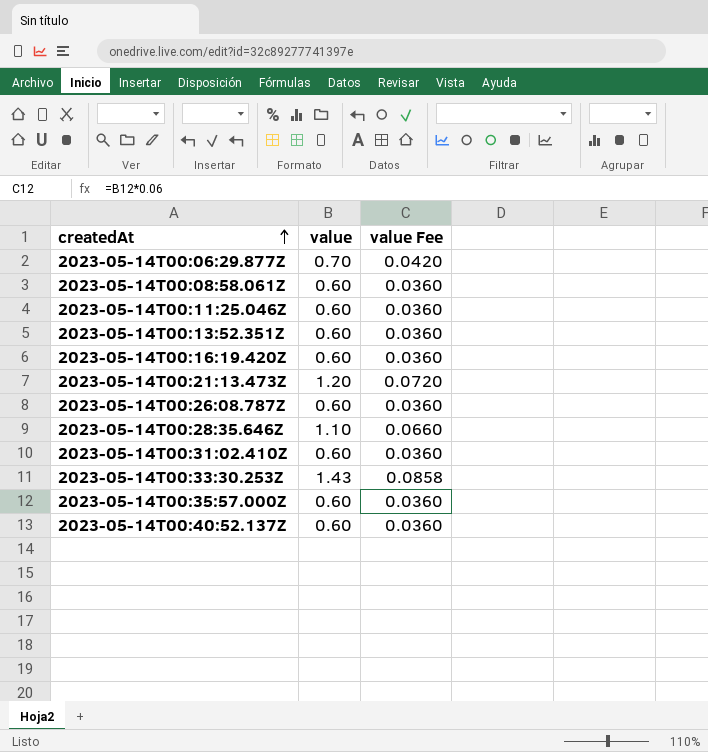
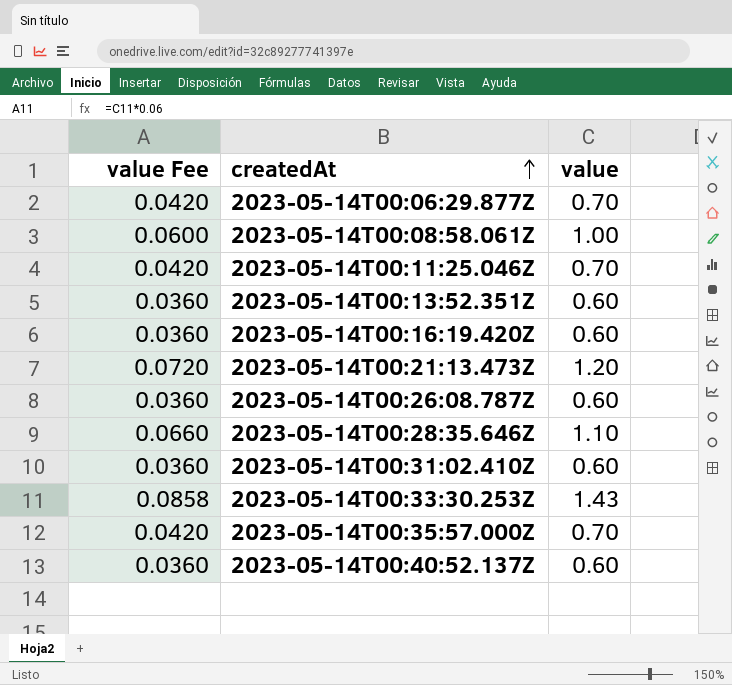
column value Fee | position: 3 -> 1
2023-05-14T00:08:58.061Z | value Fee: 0.0360 -> 0.0600
2023-05-14T00:08:58.061Z | value: 0.60 -> 1.00
2023-05-14T00:11:25.046Z | value Fee: 0.0360 -> 0.0420
2023-05-14T00:11:25.046Z | value: 0.60 -> 0.70
2023-05-14T00:35:57.000Z | value Fee: 0.0360 -> 0.0420
2023-05-14T00:35:57.000Z | value: 0.60 -> 0.70

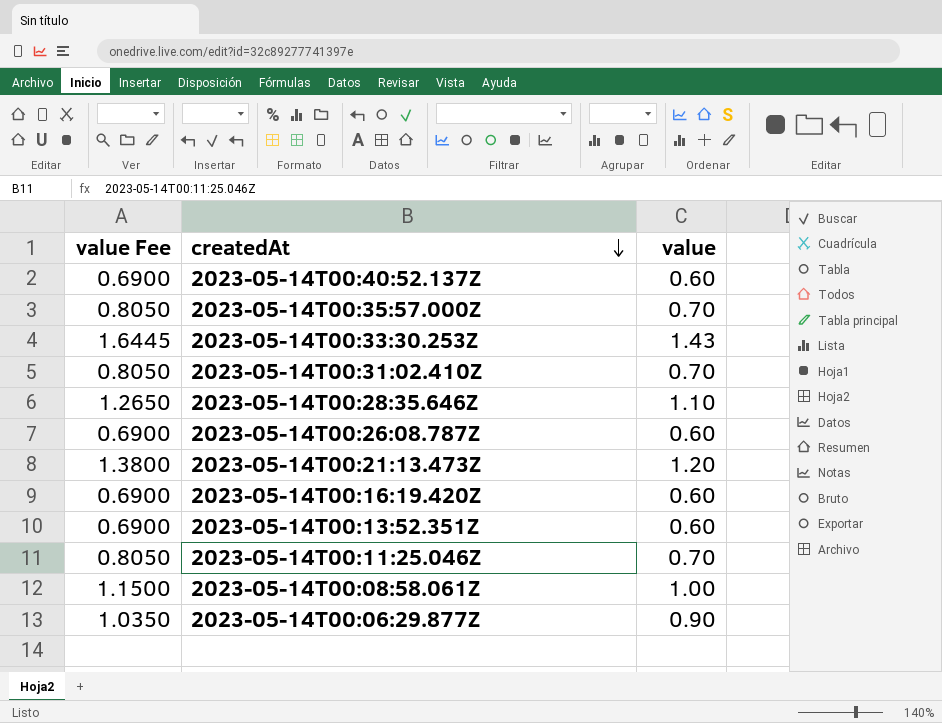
row order: createdAt ascending -> createdAt descending
column value Fee | formula: [value] * 0.06 -> [value] * 1.15
2023-05-14T00:31:02.410Z | value: 0.60 -> 0.70
2023-05-14T00:06:29.877Z | value: 0.70 -> 0.90

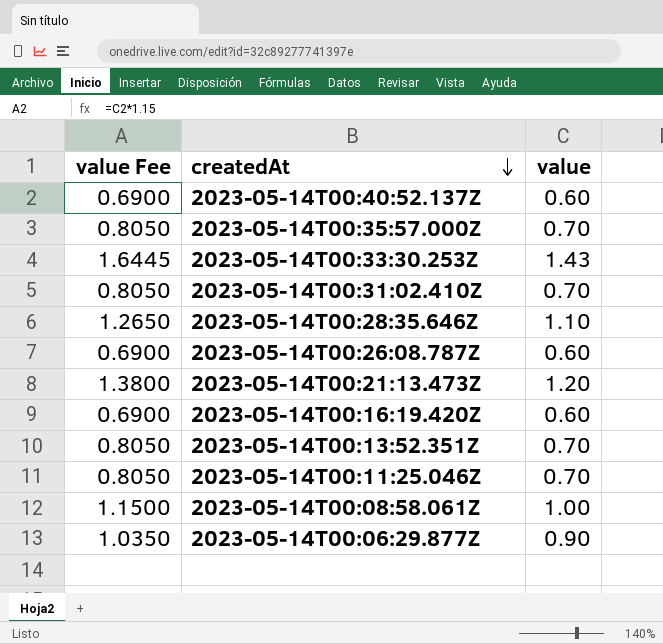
2023-05-14T00:13:52.351Z | value Fee: 0.6900 -> 0.8050
2023-05-14T00:13:52.351Z | value: 0.60 -> 0.70

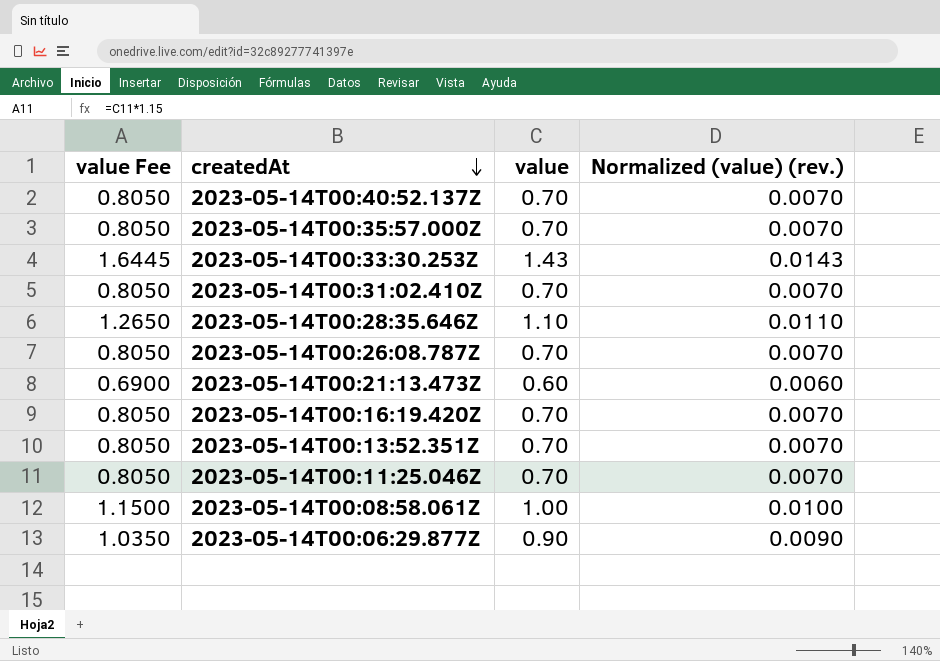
column Normalized (value) (rev.) | formula: none -> [value] * 0.01
2023-05-14T00:40:52.137Z | value Fee: 0.6900 -> 0.8050
2023-05-14T00:40:52.137Z | value: 0.60 -> 0.70
2023-05-14T00:26:08.787Z | value Fee: 0.6900 -> 0.8050
2023-05-14T00:26:08.787Z | value: 0.60 -> 0.70
2023-05-14T00:21:13.473Z | value Fee: 1.3800 -> 0.6900
2023-05-14T00:21:13.473Z | value: 1.20 -> 0.60
2023-05-14T00:16:19.420Z | value Fee: 0.6900 -> 0.8050
2023-05-14T00:16:19.420Z | value: 0.60 -> 0.70

